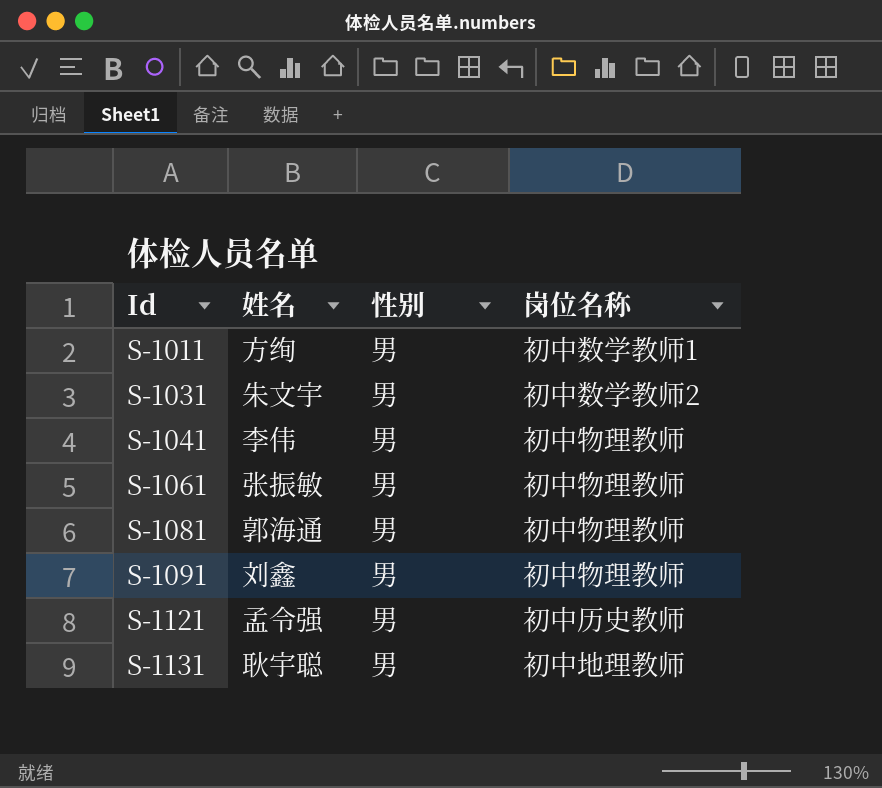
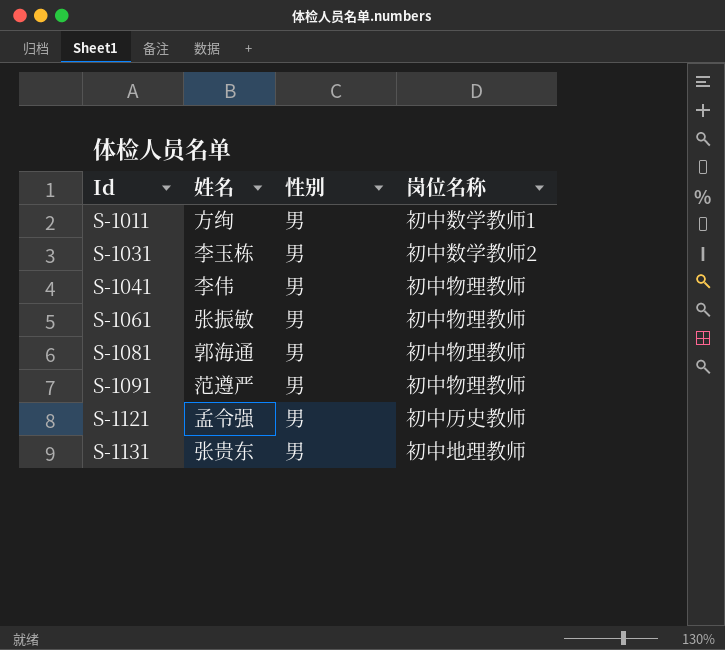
S-1031 | 姓名: 朱文宇 -> 李玉栋
S-1091 | 姓名: 刘鑫 -> 范遵严
S-1131 | 姓名: 耿宇聪 -> 张贵东

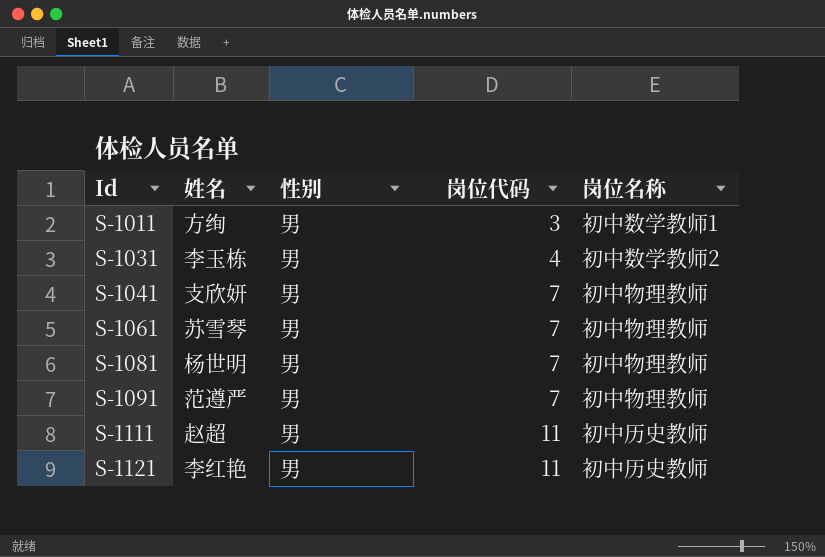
column 岗位代码 | position: none -> 4
row S-1131: 张贵东 | 男 | 初中地理教师 -> none
S-1041 | 姓名: 李伟 -> 支欣妍
S-1061 | 姓名: 张振敏 -> 苏雪琴
S-1081 | 姓名: 郭海通 -> 杨世明
row S-1111: none -> 赵超 | 男 | 11 | 初中历史教师
S-1121 | 姓名: 孟令强 -> 李红艳

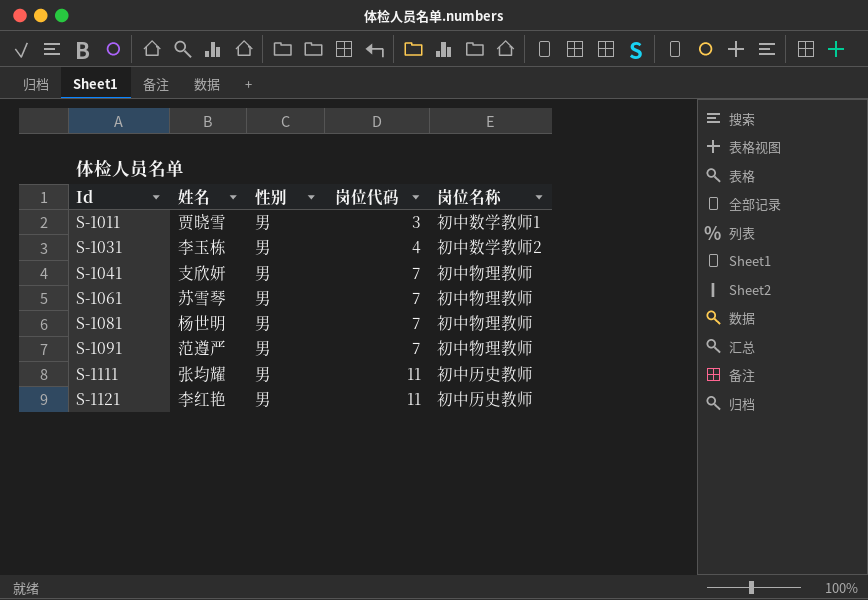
S-1011 | 姓名: 方绚 -> 贾晓雪
S-1111 | 姓名: 赵超 -> 张均耀

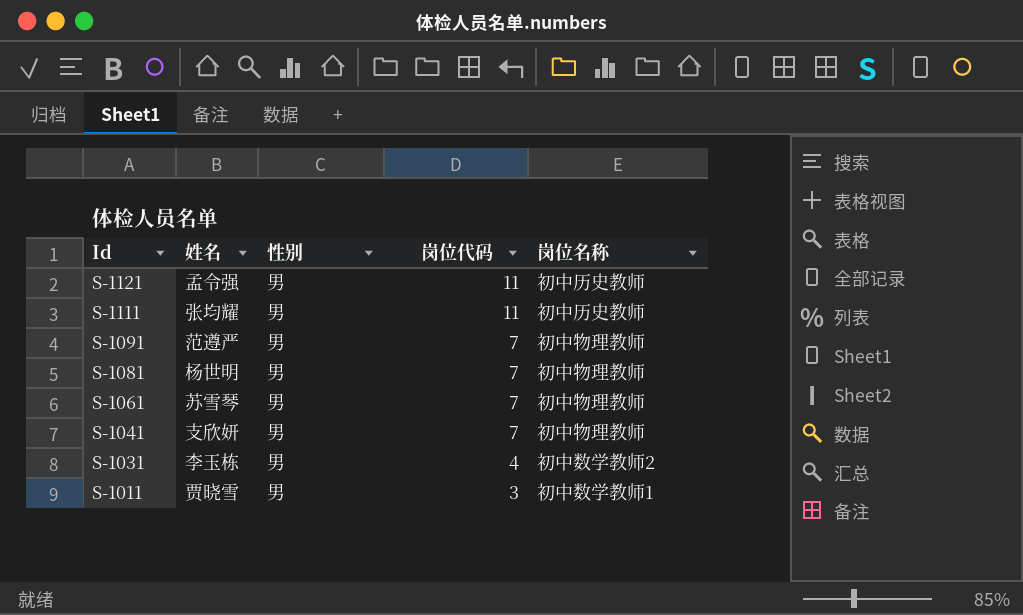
row order: Id ascending -> Id descending
S-1121 | 姓名: 李红艳 -> 孟令强

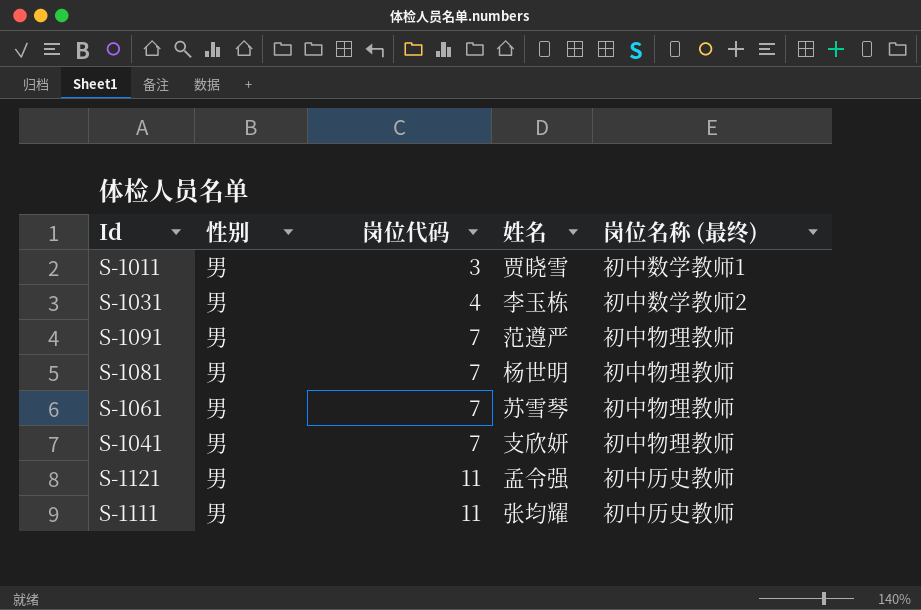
row order: Id descending -> 岗位代码 ascending
column 姓名 | position: 2 -> 4
column name: 岗位名称 -> 岗位名称 (最终)

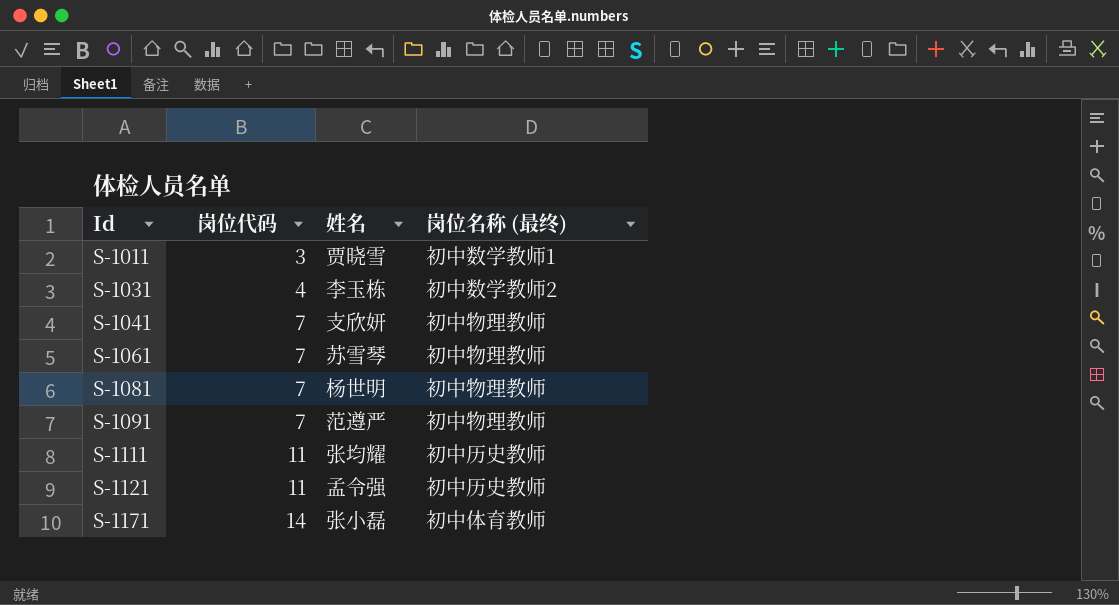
row order: 岗位代码 ascending -> Id ascending
column 性别 | position: 2 -> none
row S-1171: none -> 14 | 张小磊 | 初中体育教师

